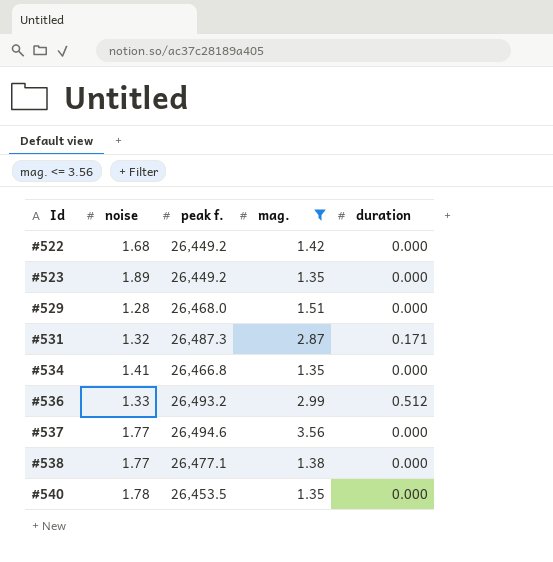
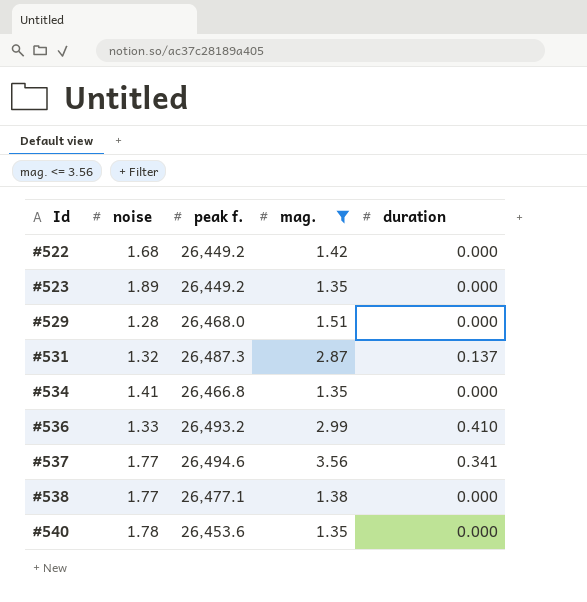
#531 | duration: 0.171 -> 0.137
#536 | duration: 0.512 -> 0.410
#537 | duration: 0.000 -> 0.341
#540 | peak f.: 26,453.5 -> 26,453.6

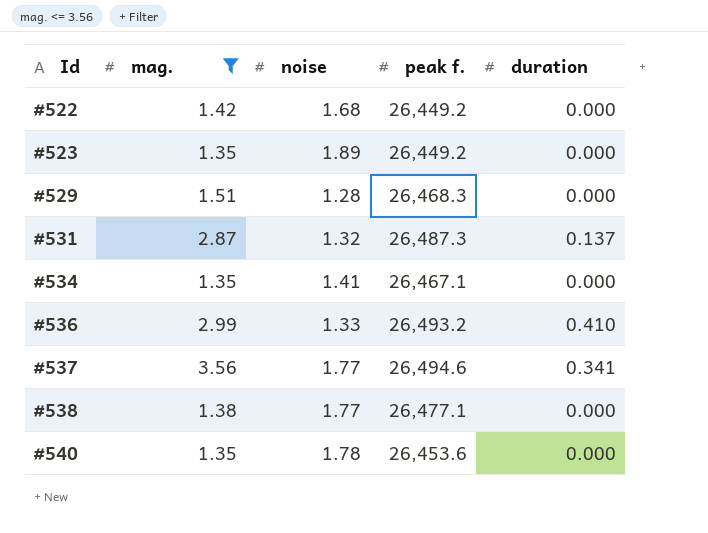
column mag. | position: 4 -> 2
#529 | peak f.: 26,468.0 -> 26,468.3
#534 | peak f.: 26,466.8 -> 26,467.1

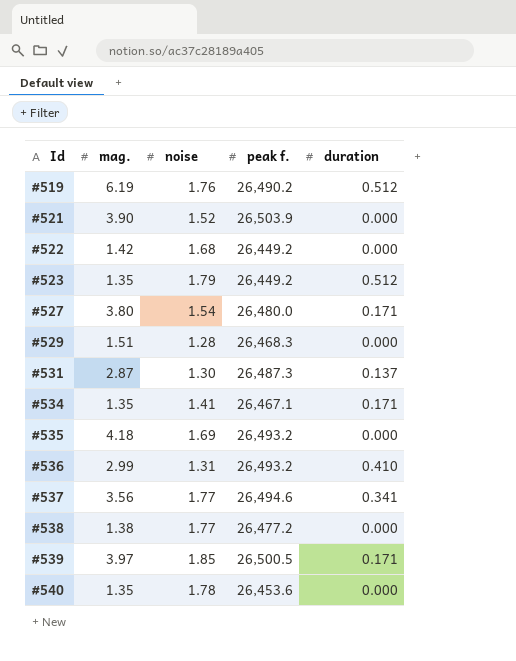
filter: mag. <= 3.56 -> none
#523 | noise: 1.89 -> 1.79
#523 | duration: 0.000 -> 0.512
#531 | noise: 1.32 -> 1.30
#534 | duration: 0.000 -> 0.171
#536 | noise: 1.33 -> 1.31
#538 | peak f.: 26,477.1 -> 26,477.2

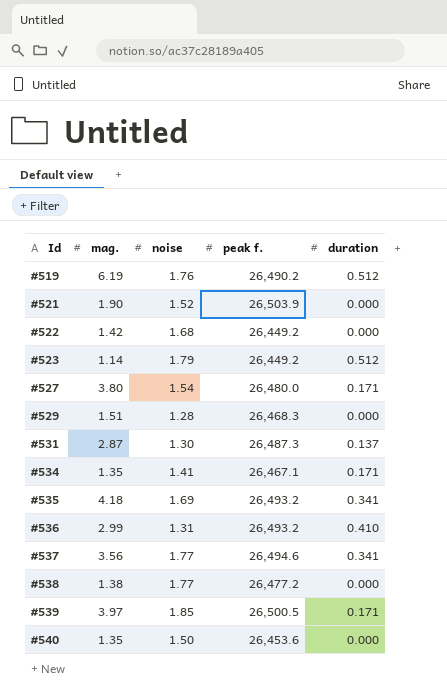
#521 | mag.: 3.90 -> 1.90
#523 | mag.: 1.35 -> 1.14
#535 | duration: 0.000 -> 0.341
#540 | noise: 1.78 -> 1.50

